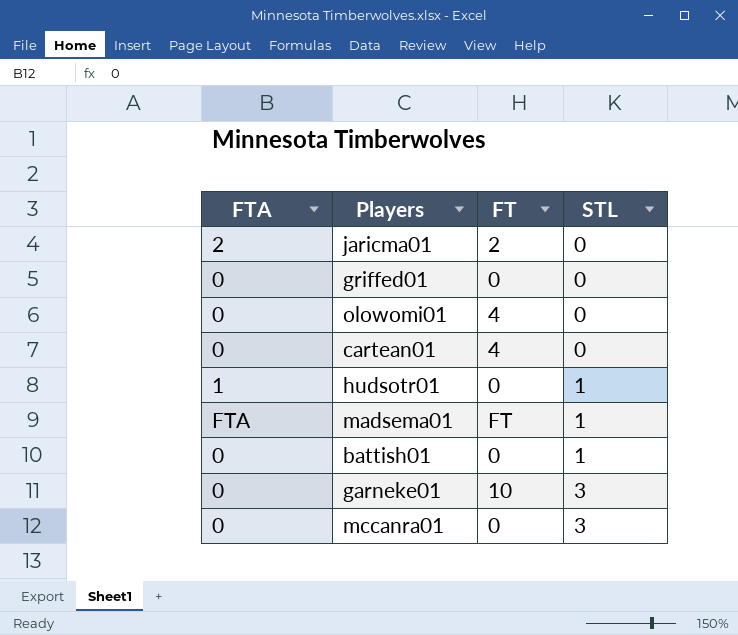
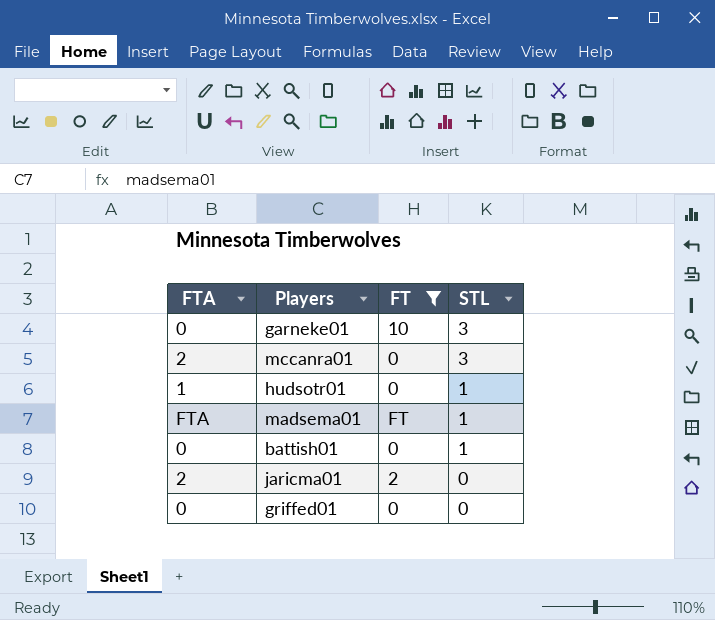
filter: none -> FT != 4
row order: STL ascending -> STL descending
mccanra01 | FTA: 0 -> 2

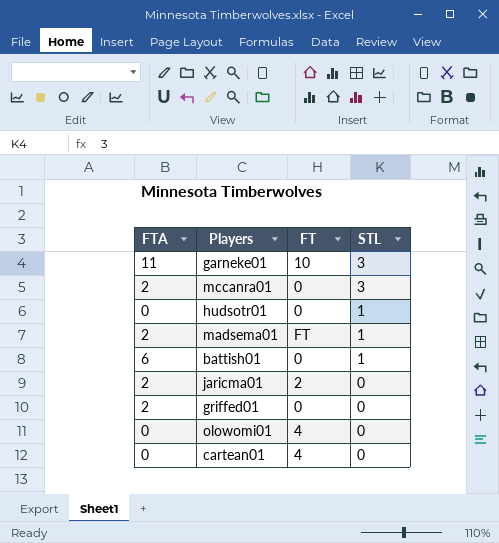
filter: FT != 4 -> none
garneke01 | FTA: 0 -> 11
hudsotr01 | FTA: 1 -> 0
madsema01 | FTA: FTA -> 2
battish01 | FTA: 0 -> 6
griffed01 | FTA: 0 -> 2

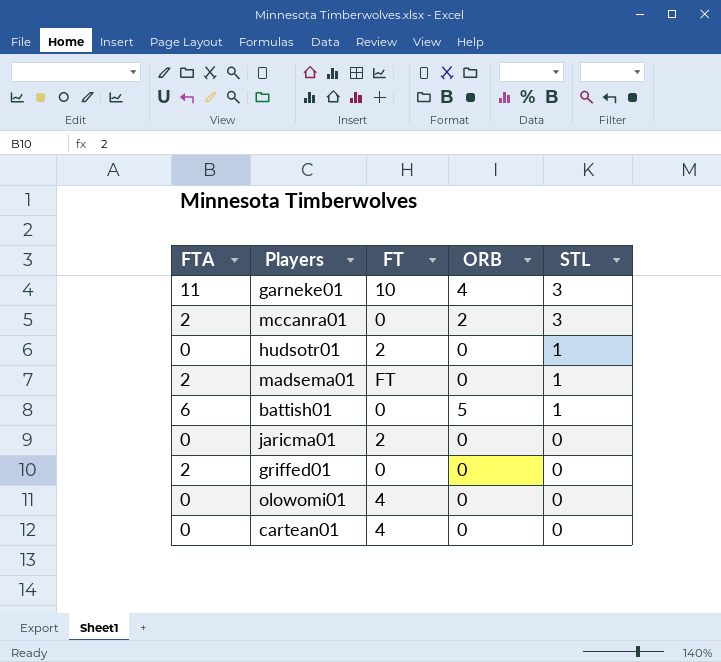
column ORB | position: none -> 4
hudsotr01 | FT: 0 -> 2
jaricma01 | FTA: 2 -> 0

